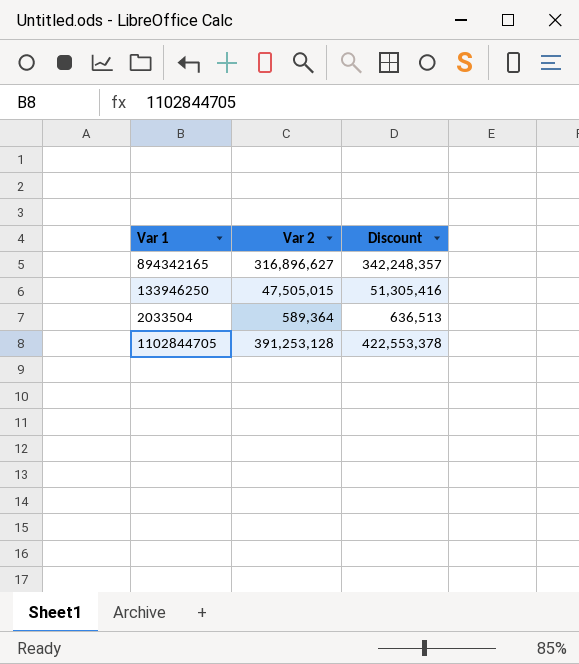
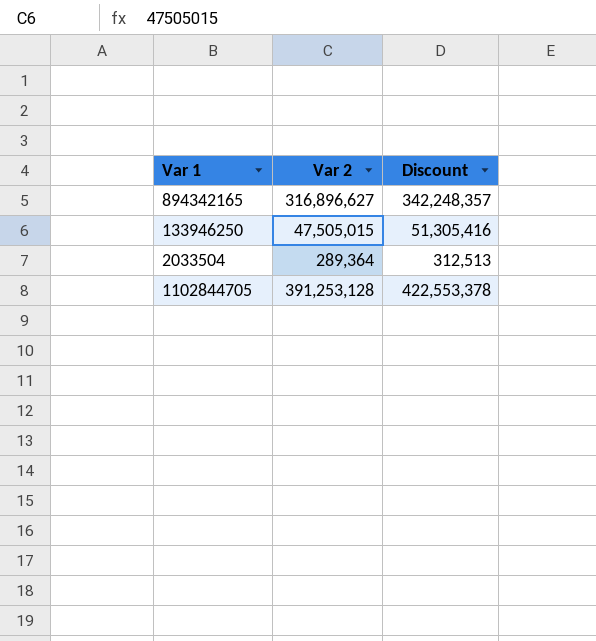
2033504 | Var 2: 589,364 -> 289,364
2033504 | Discount: 636,513 -> 312,513

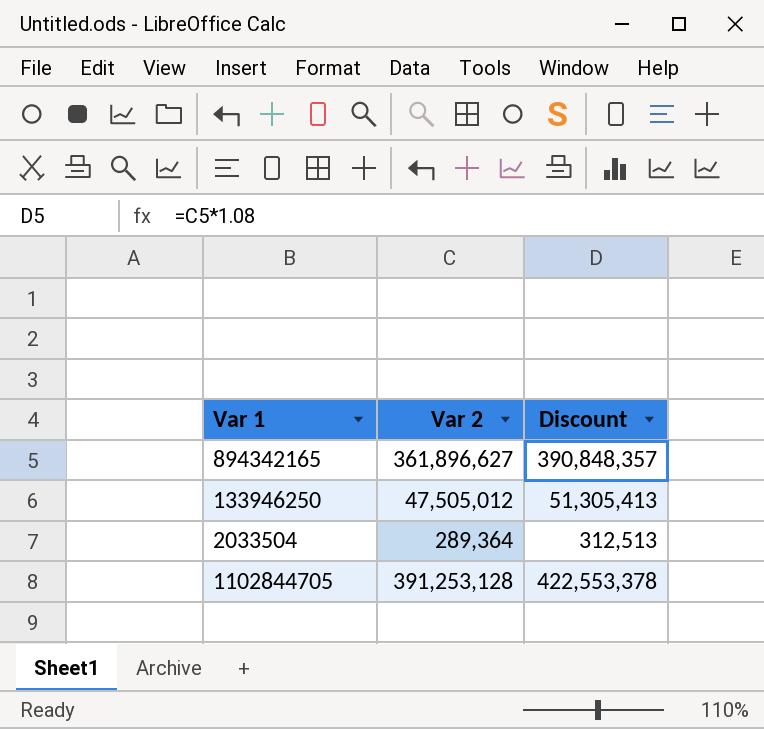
894342165 | Var 2: 316,896,627 -> 361,896,627
894342165 | Discount: 342,248,357 -> 390,848,357
133946250 | Var 2: 47,505,015 -> 47,505,012
133946250 | Discount: 51,305,416 -> 51,305,413

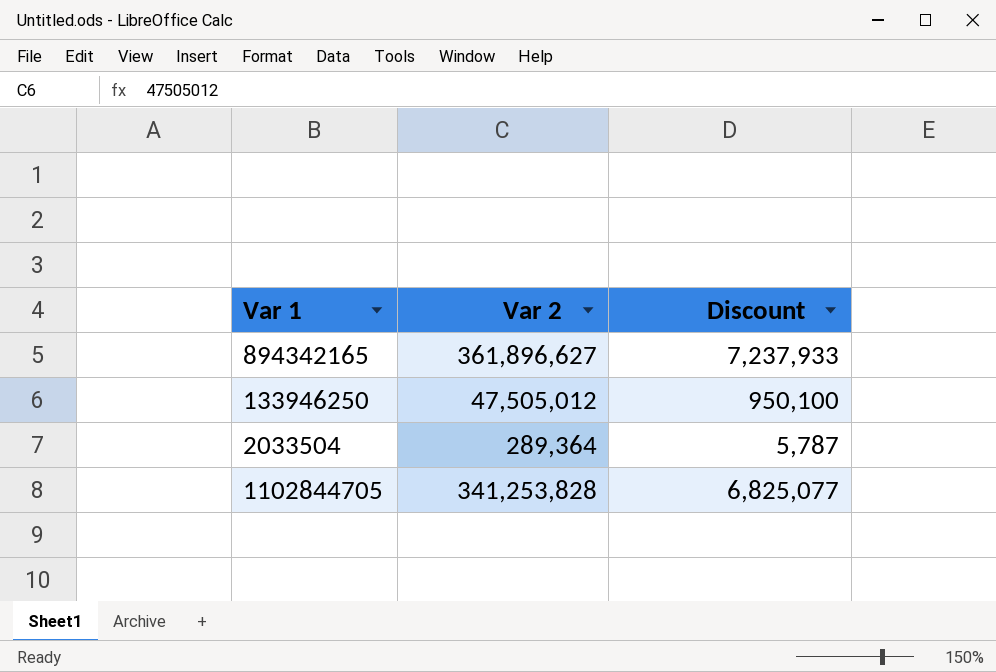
column Discount | formula: [Var 2] * 1.08 -> [Var 2] * 0.02
1102844705 | Var 2: 391,253,128 -> 341,253,828

